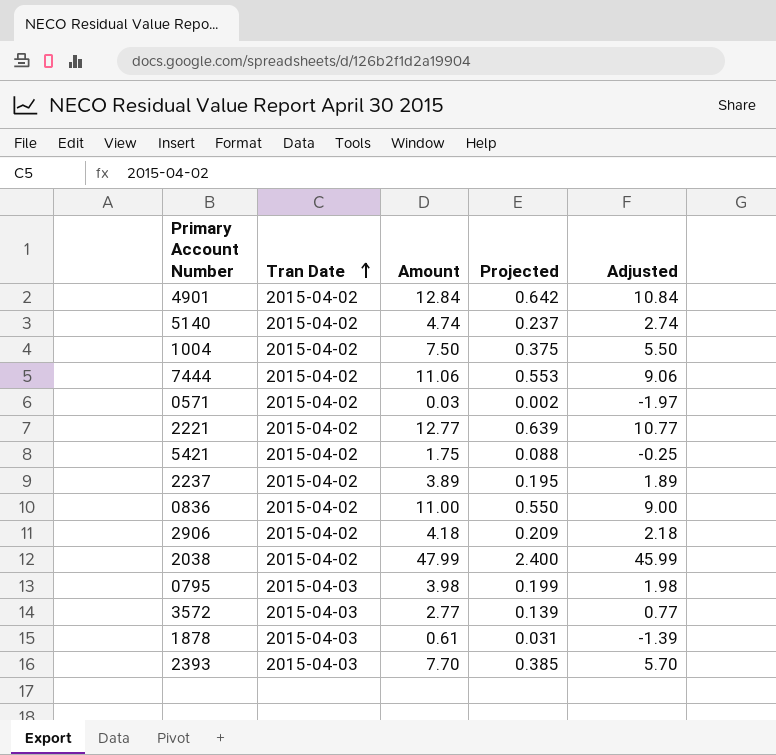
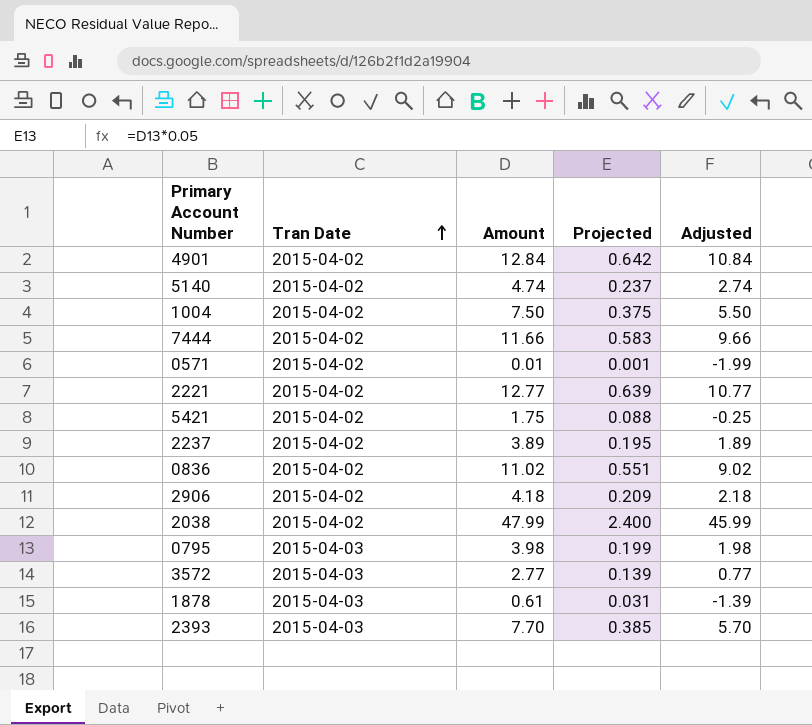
7444 | Amount: 11.06 -> 11.66
7444 | Projected: 0.553 -> 0.583
7444 | Adjusted: 9.06 -> 9.66
0571 | Amount: 0.03 -> 0.01
0571 | Projected: 0.002 -> 0.001
0571 | Adjusted: -1.97 -> -1.99
0836 | Amount: 11.00 -> 11.02
0836 | Projected: 0.550 -> 0.551
0836 | Adjusted: 9.00 -> 9.02

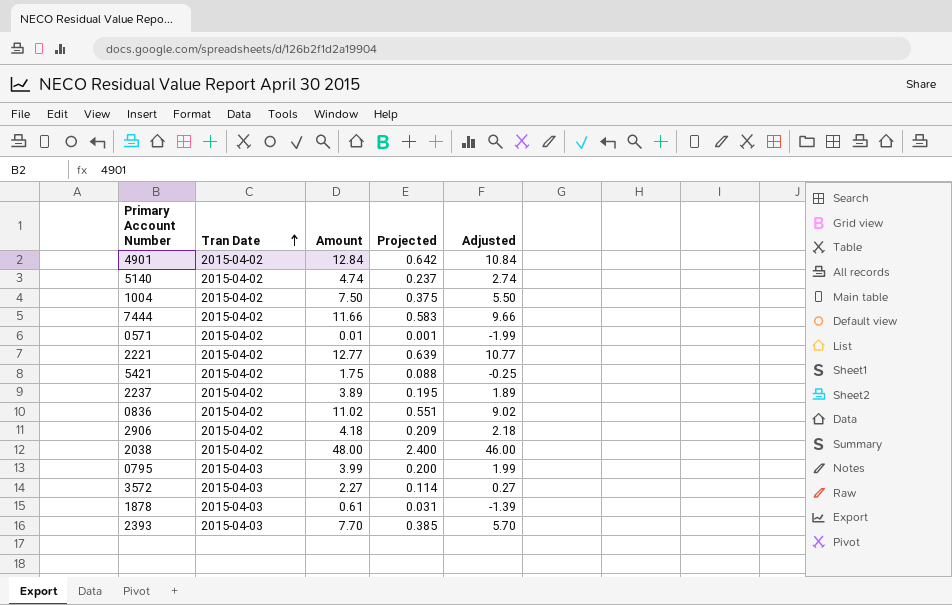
2038 | Amount: 47.99 -> 48.00
2038 | Adjusted: 45.99 -> 46.00
0795 | Amount: 3.98 -> 3.99
0795 | Projected: 0.199 -> 0.200
0795 | Adjusted: 1.98 -> 1.99
3572 | Amount: 2.77 -> 2.27
3572 | Projected: 0.139 -> 0.114
3572 | Adjusted: 0.77 -> 0.27

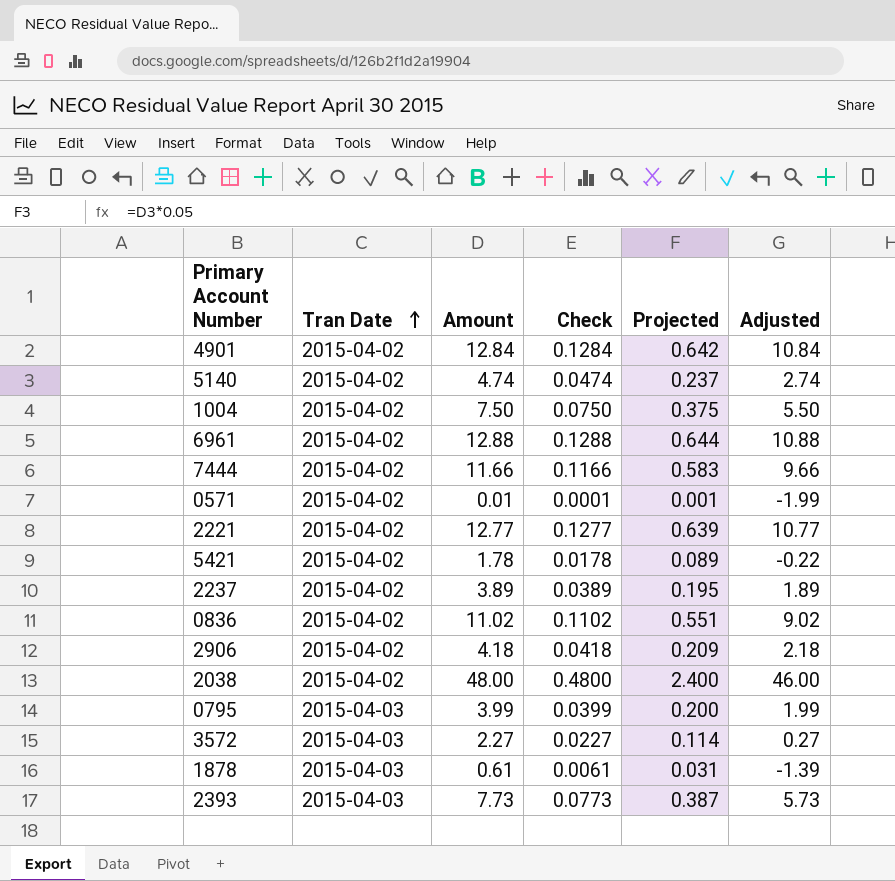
column Check | formula: none -> [Amount] * 0.01
row 6961: none -> 2015-04-02 | 12.88 | 0.1288 | 0.644 | 10.88
5421 | Amount: 1.75 -> 1.78
5421 | Projected: 0.088 -> 0.089
5421 | Adjusted: -0.25 -> -0.22
2393 | Amount: 7.70 -> 7.73
2393 | Projected: 0.385 -> 0.387
2393 | Adjusted: 5.70 -> 5.73

